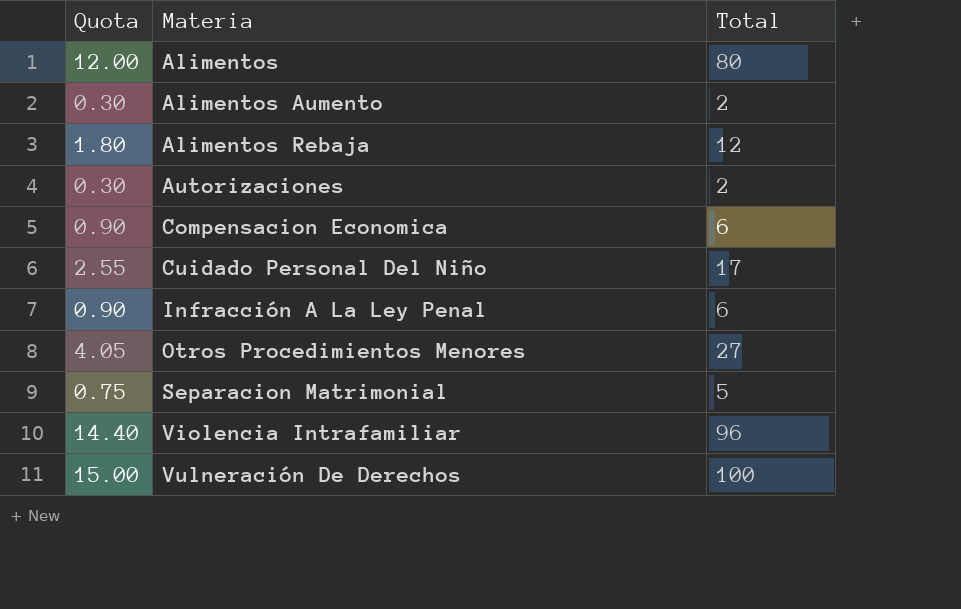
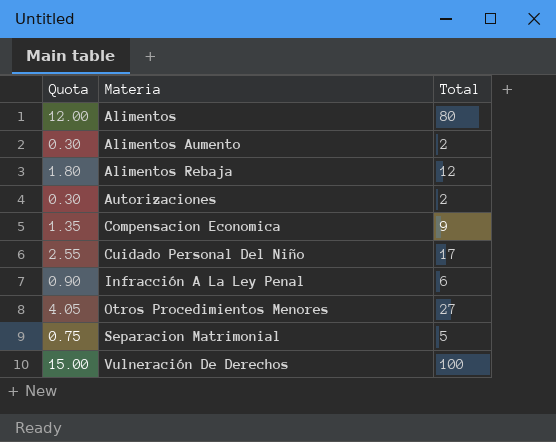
row Violencia Intrafamiliar: 14.40 | 96 -> none
Compensacion Economica | Quota: 0.90 -> 1.35
Compensacion Economica | Total: 6 -> 9

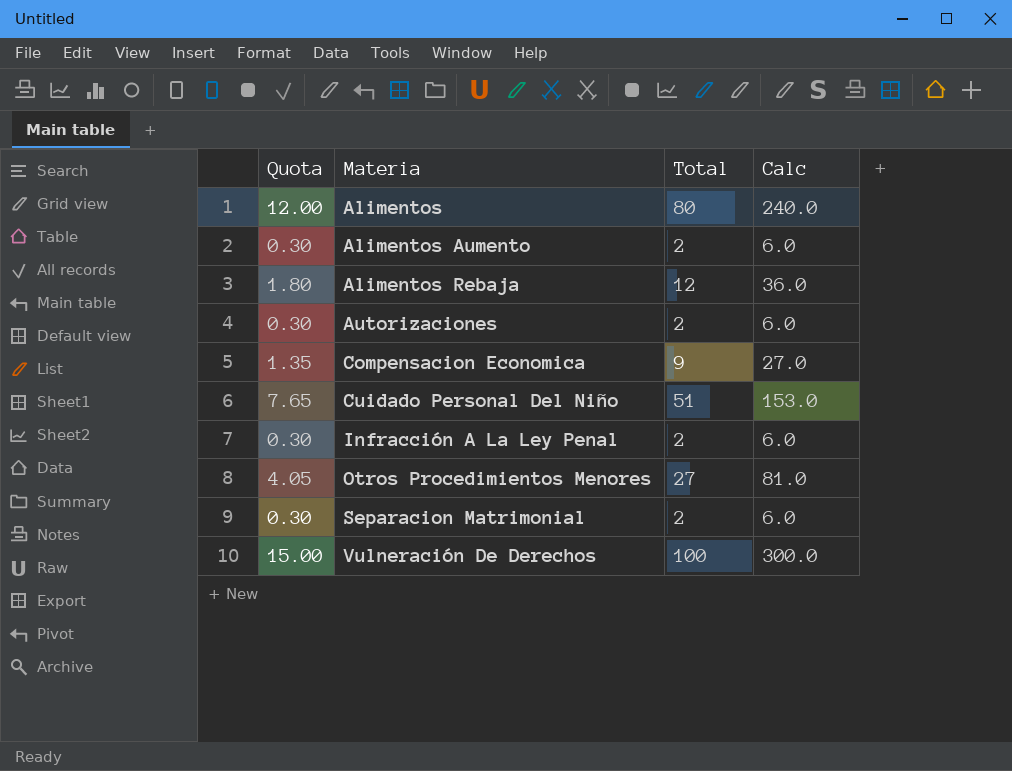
column Calc | formula: none -> [Total] * 3
Cuidado Personal Del Niño | Quota: 2.55 -> 7.65
Cuidado Personal Del Niño | Total: 17 -> 51
Infracción A La Ley Penal | Quota: 0.90 -> 0.30
Infracción A La Ley Penal | Total: 6 -> 2
Separacion Matrimonial | Quota: 0.75 -> 0.30
Separacion Matrimonial | Total: 5 -> 2

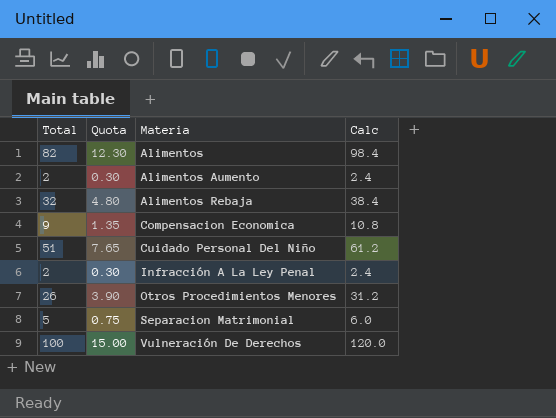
column Total | position: 3 -> 1
column Calc | formula: [Total] * 3 -> [Total] * 1.2
row Autorizaciones: 0.30 | 2 | 6.0 -> none
Alimentos | Total: 80 -> 82
Alimentos | Quota: 12.00 -> 12.30
Alimentos Rebaja | Total: 12 -> 32
Alimentos Rebaja | Quota: 1.80 -> 4.80
Otros Procedimientos Menores | Total: 27 -> 26
Otros Procedimientos Menores | Quota: 4.05 -> 3.90
Separacion Matrimonial | Total: 2 -> 5
Separacion Matrimonial | Quota: 0.30 -> 0.75

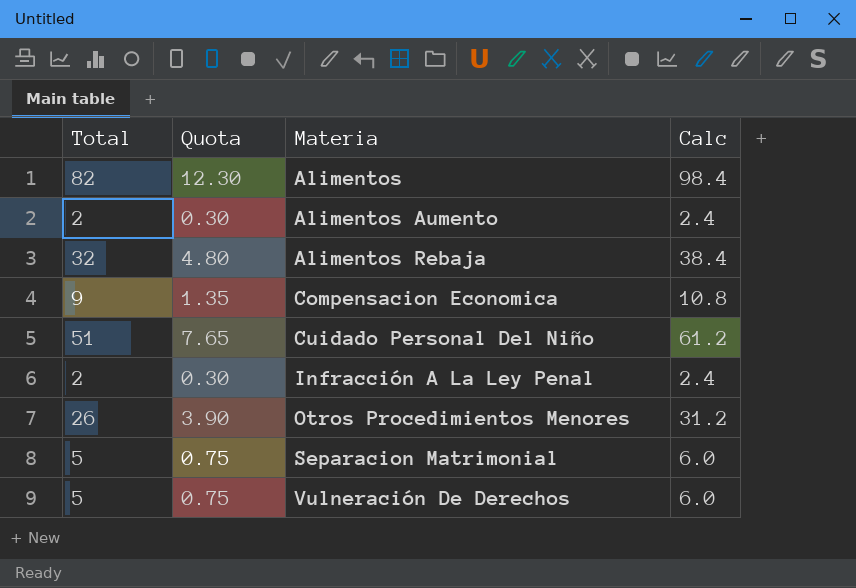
Vulneración De Derechos | Total: 100 -> 5
Vulneración De Derechos | Quota: 15.00 -> 0.75
Vulneración De Derechos | Calc: 120.0 -> 6.0

